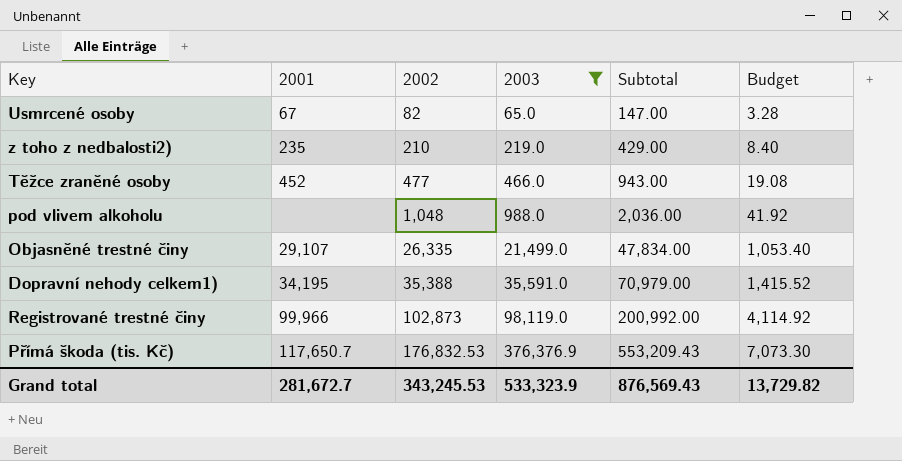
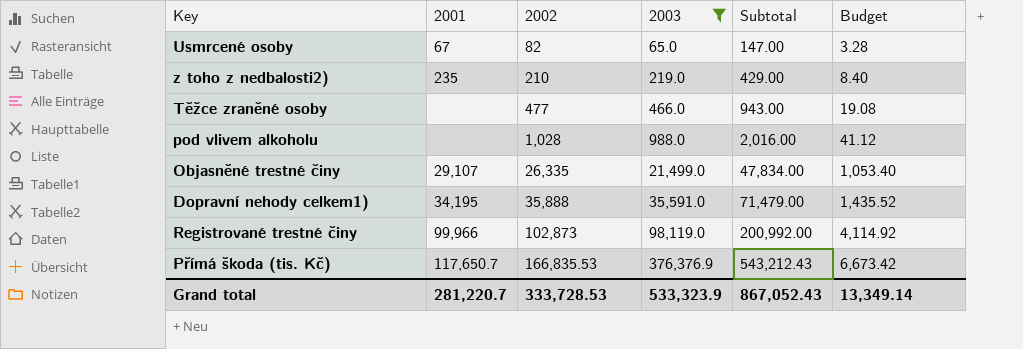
Těžce zraněné osoby | 2001: 452 -> none
pod vlivem alkoholu | 2002: 1,048 -> 1,028
pod vlivem alkoholu | Subtotal: 2,036.00 -> 2,016.00
pod vlivem alkoholu | Budget: 41.92 -> 41.12
Dopravní nehody celkem1) | 2002: 35,388 -> 35,888
Dopravní nehody celkem1) | Subtotal: 70,979.00 -> 71,479.00
Dopravní nehody celkem1) | Budget: 1,415.52 -> 1,435.52
Přímá škoda (tis. Kč) | 2002: 176,832.53 -> 166,835.53
Přímá škoda (tis. Kč) | Subtotal: 553,209.43 -> 543,212.43
Přímá škoda (tis. Kč) | Budget: 7,073.30 -> 6,673.42
Grand total | 2001: 281,672.7 -> 281,220.7
Grand total | 2002: 343,245.53 -> 333,728.53
Grand total | Subtotal: 876,569.43 -> 867,052.43
Grand total | Budget: 13,729.82 -> 13,349.14

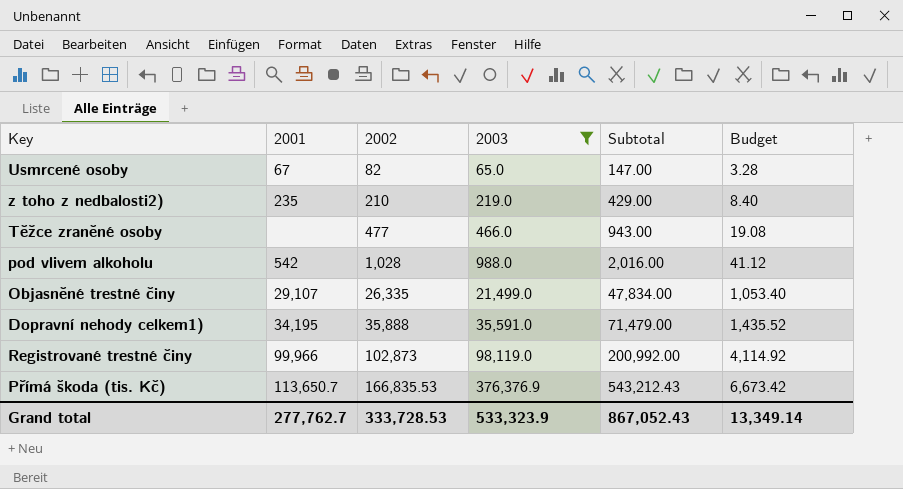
pod vlivem alkoholu | 2001: none -> 542
Přímá škoda (tis. Kč) | 2001: 117,650.7 -> 113,650.7
Grand total | 2001: 281,220.7 -> 277,762.7

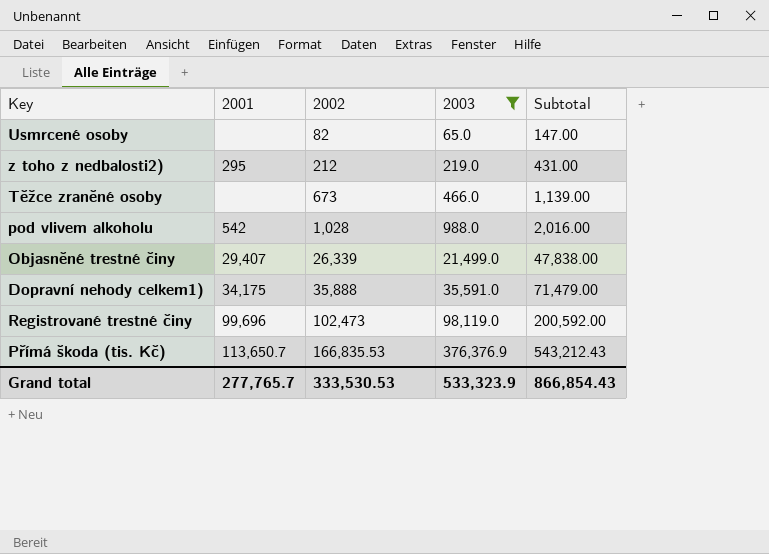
column Budget | formula: [2002] * 0.04 -> none
Usmrcené osoby | 2001: 67 -> none
z toho z nedbalosti2) | 2001: 235 -> 295
z toho z nedbalosti2) | 2002: 210 -> 212
z toho z nedbalosti2) | Subtotal: 429.00 -> 431.00
Těžce zraněné osoby | 2002: 477 -> 673
Těžce zraněné osoby | Subtotal: 943.00 -> 1,139.00
Objasněné trestné činy | 2001: 29,107 -> 29,407
Objasněné trestné činy | 2002: 26,335 -> 26,339
Objasněné trestné činy | Subtotal: 47,834.00 -> 47,838.00
Dopravní nehody celkem1) | 2001: 34,195 -> 34,175
Registrované trestné činy | 2001: 99,966 -> 99,696
Registrované trestné činy | 2002: 102,873 -> 102,473
Registrované trestné činy | Subtotal: 200,992.00 -> 200,592.00
Grand total | 2001: 277,762.7 -> 277,765.7
Grand total | 2002: 333,728.53 -> 333,530.53
Grand total | Subtotal: 867,052.43 -> 866,854.43

